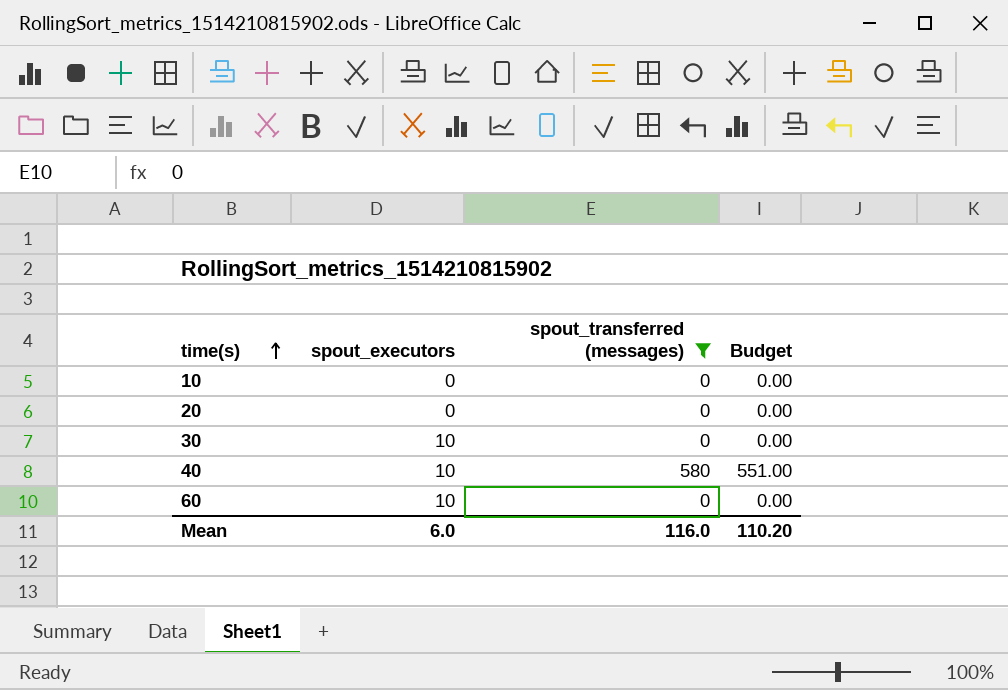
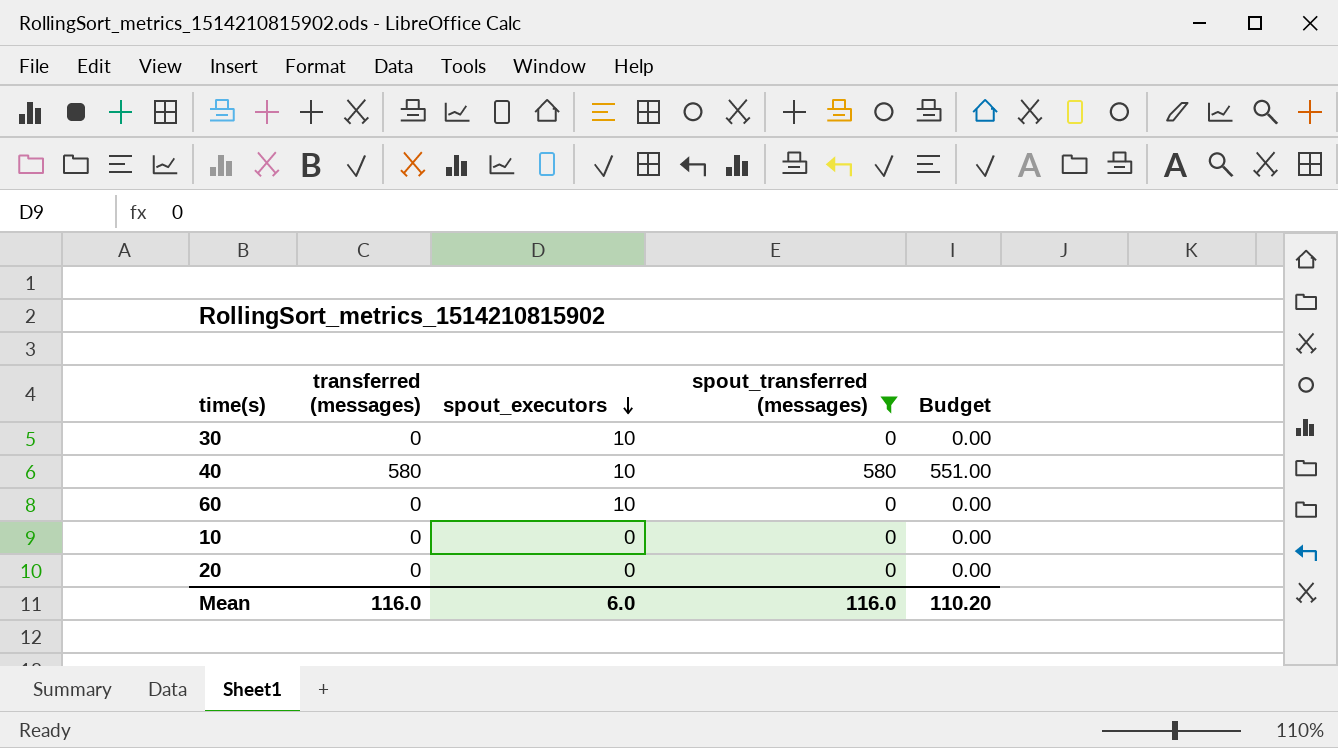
row order: time(s) ascending -> spout_executors descending
column transferred (messages) | position: none -> 2

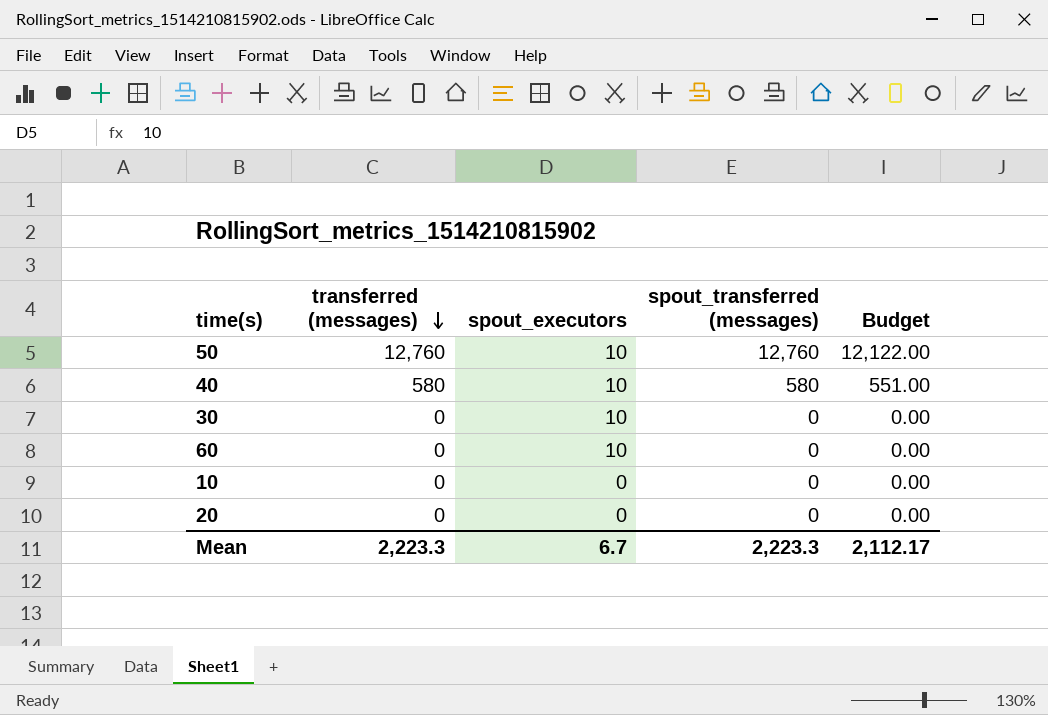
filter: spout_transferred (messages) != 12,760 -> none
row order: spout_executors descending -> transferred (messages) descending
Mean | transferred (messages): 116.0 -> 2,223.3
Mean | spout_executors: 6.0 -> 6.7
Mean | spout_transferred (messages): 116.0 -> 2,223.3
Mean | Budget: 110.20 -> 2,112.17

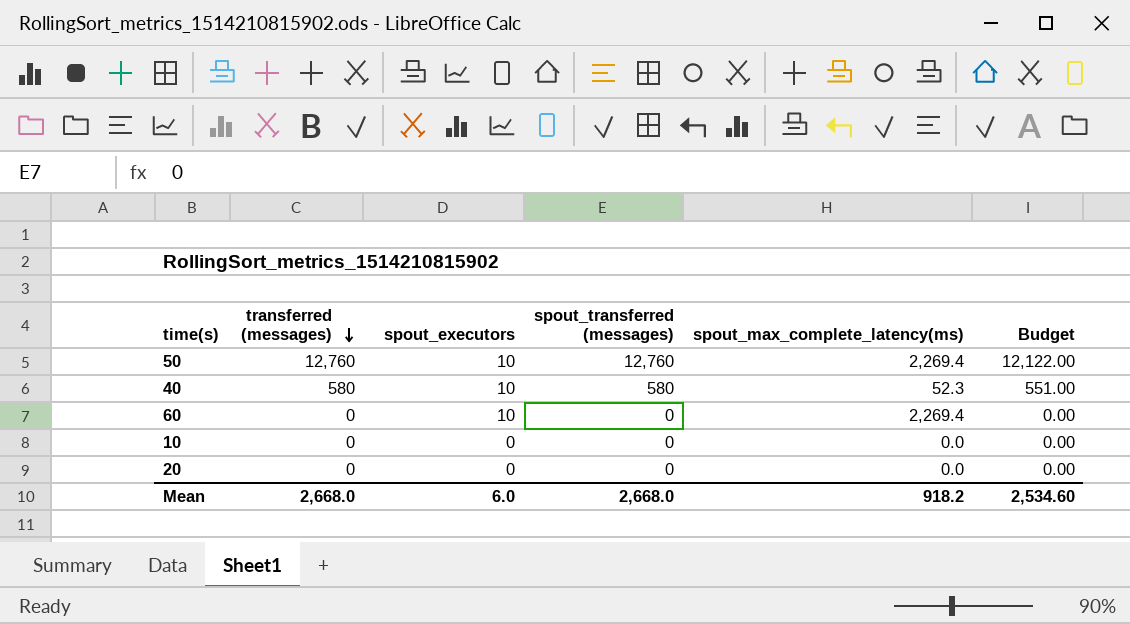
column spout_max_complete_latency(ms) | position: none -> 5
row 30: 0 | 10 | 0 | 0.00 -> none
Mean | transferred (messages): 2,223.3 -> 2,668.0
Mean | spout_executors: 6.7 -> 6.0
Mean | spout_transferred (messages): 2,223.3 -> 2,668.0
Mean | Budget: 2,112.17 -> 2,534.60

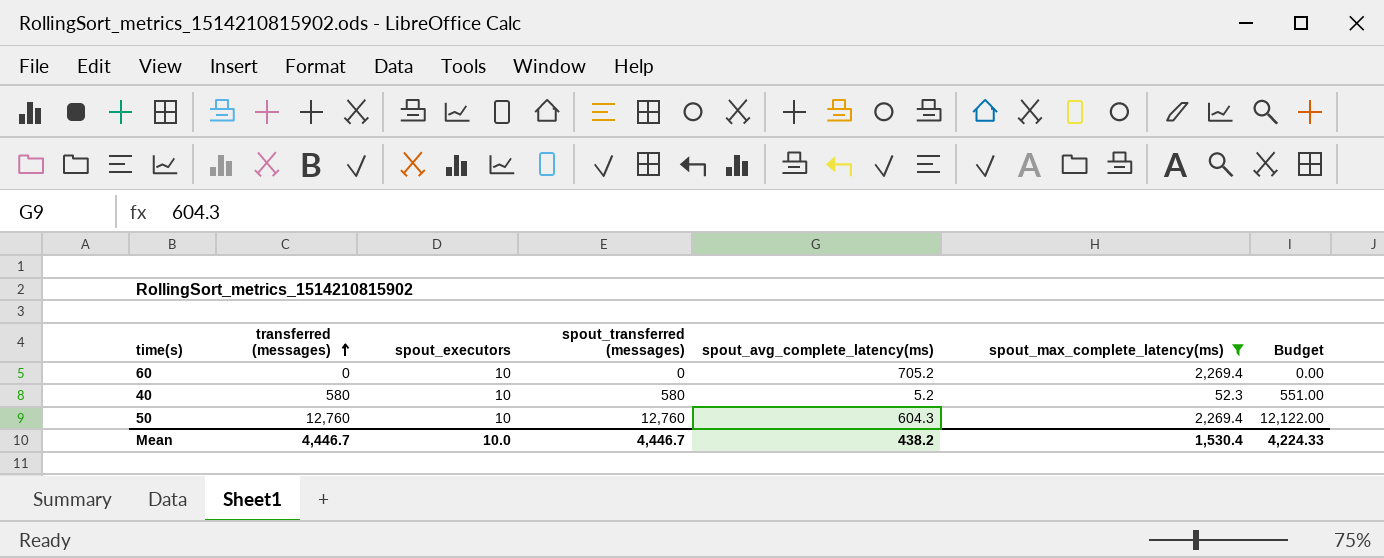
filter: none -> spout_max_complete_latency(ms) != 0.0
row order: transferred (messages) descending -> transferred (messages) ascending
column spout_avg_complete_latency(ms) | position: none -> 5
Mean | transferred (messages): 2,668.0 -> 4,446.7
Mean | spout_executors: 6.0 -> 10.0
Mean | spout_transferred (messages): 2,668.0 -> 4,446.7
Mean | spout_max_complete_latency(ms): 918.2 -> 1,530.4
Mean | Budget: 2,534.60 -> 4,224.33

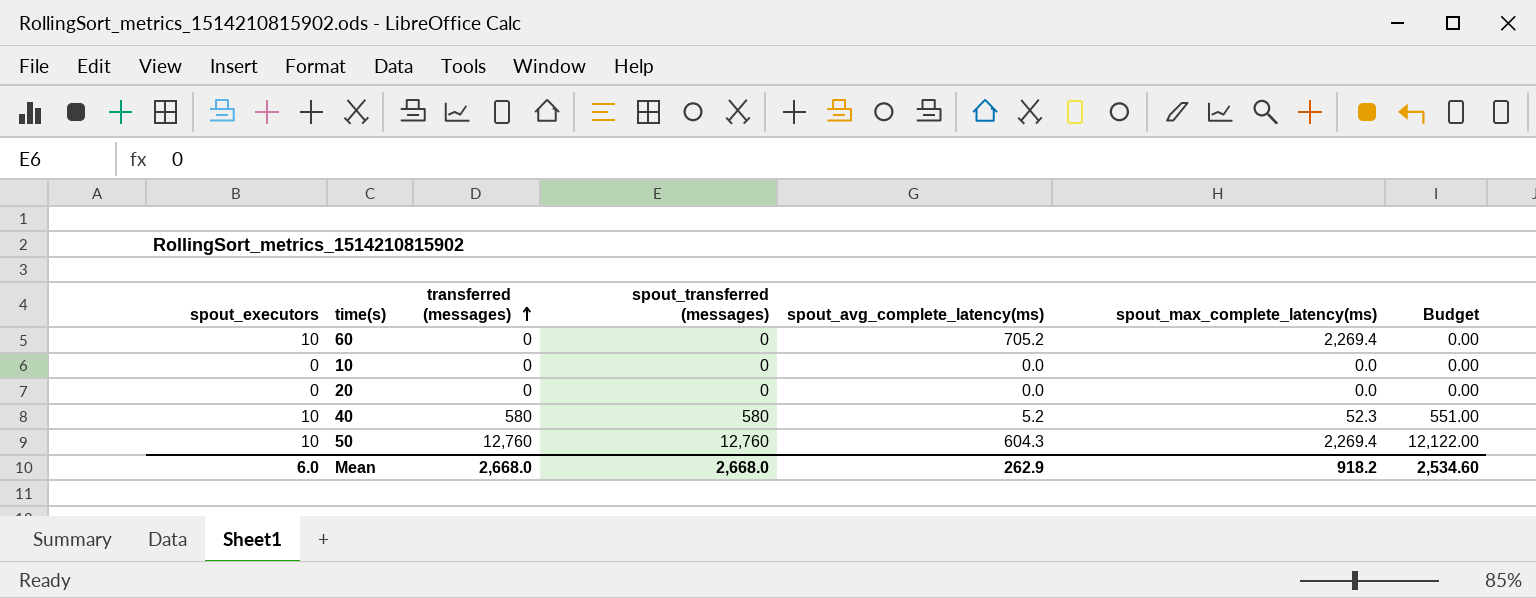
filter: spout_max_complete_latency(ms) != 0.0 -> none
column spout_executors | position: 3 -> 1
Mean | spout_executors: 10.0 -> 6.0
Mean | transferred (messages): 4,446.7 -> 2,668.0
Mean | spout_transferred (messages): 4,446.7 -> 2,668.0
Mean | spout_avg_complete_latency(ms): 438.2 -> 262.9
Mean | spout_max_complete_latency(ms): 1,530.4 -> 918.2
Mean | Budget: 4,224.33 -> 2,534.60

